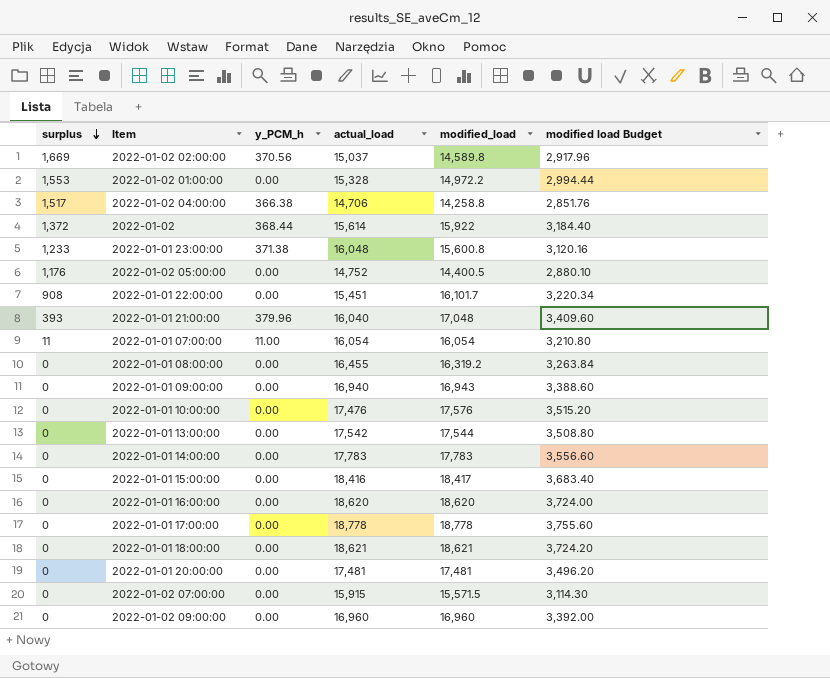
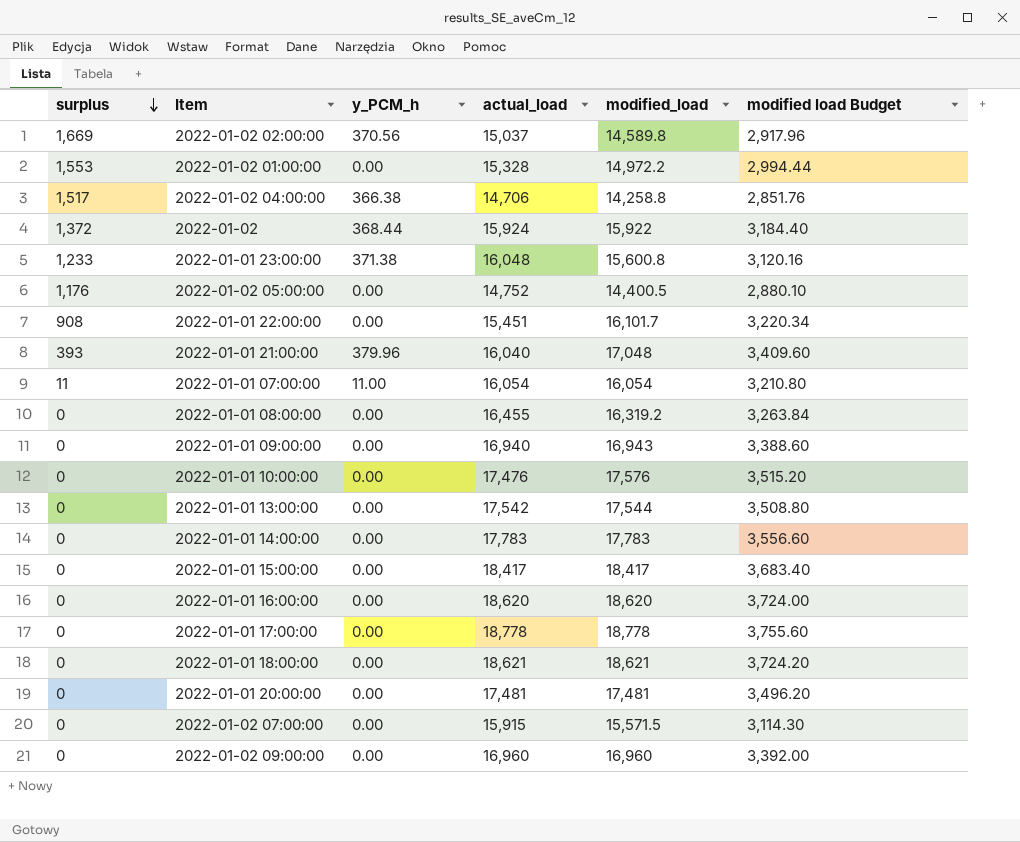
2022-01-02 | actual_load: 15,614 -> 15,924
2022-01-01 15:00:00 | actual_load: 18,416 -> 18,417

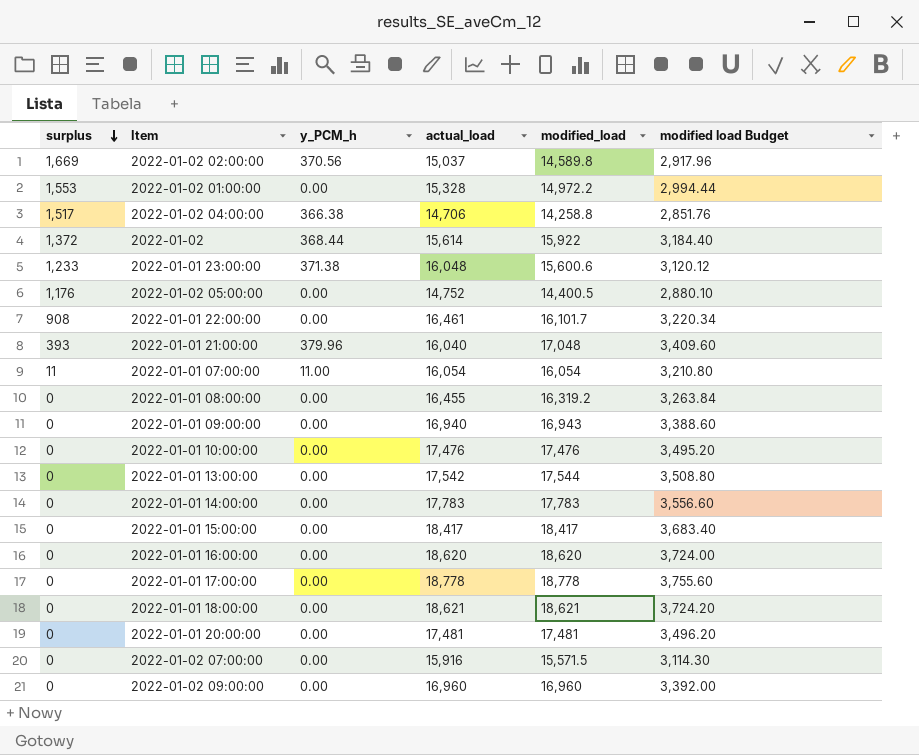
2022-01-02 | actual_load: 15,924 -> 15,614
2022-01-01 23:00:00 | modified_load: 15,600.8 -> 15,600.6
2022-01-01 23:00:00 | modified load Budget: 3,120.16 -> 3,120.12
2022-01-01 22:00:00 | actual_load: 15,451 -> 16,461
2022-01-01 10:00:00 | modified_load: 17,576 -> 17,476
2022-01-01 10:00:00 | modified load Budget: 3,515.20 -> 3,495.20
2022-01-02 07:00:00 | actual_load: 15,915 -> 15,916

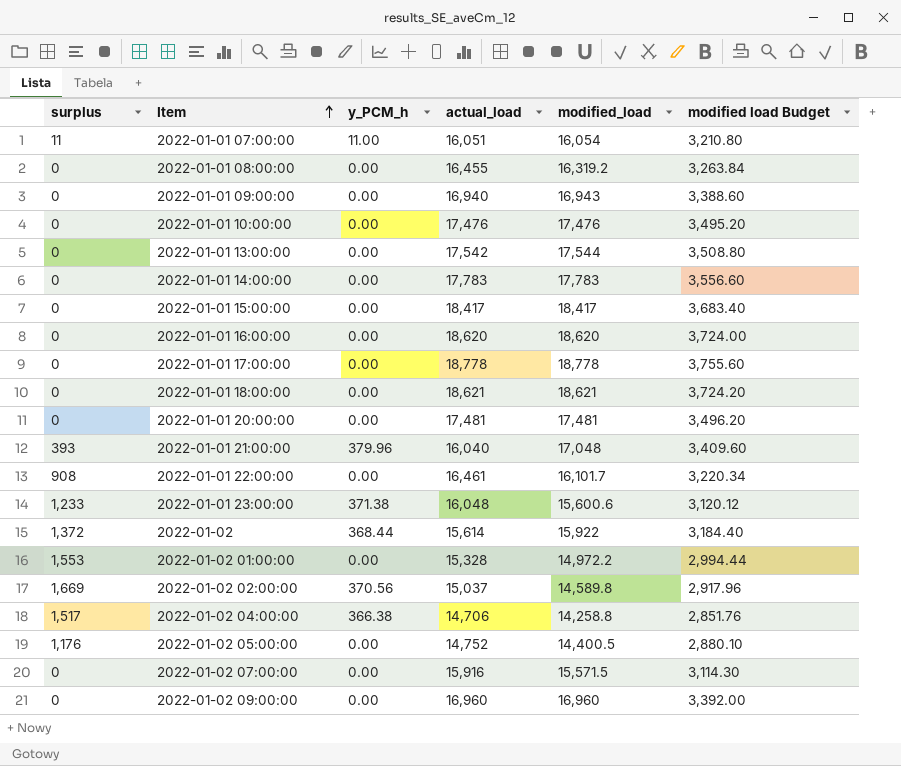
row order: surplus descending -> Item ascending
2022-01-01 07:00:00 | actual_load: 16,054 -> 16,051

